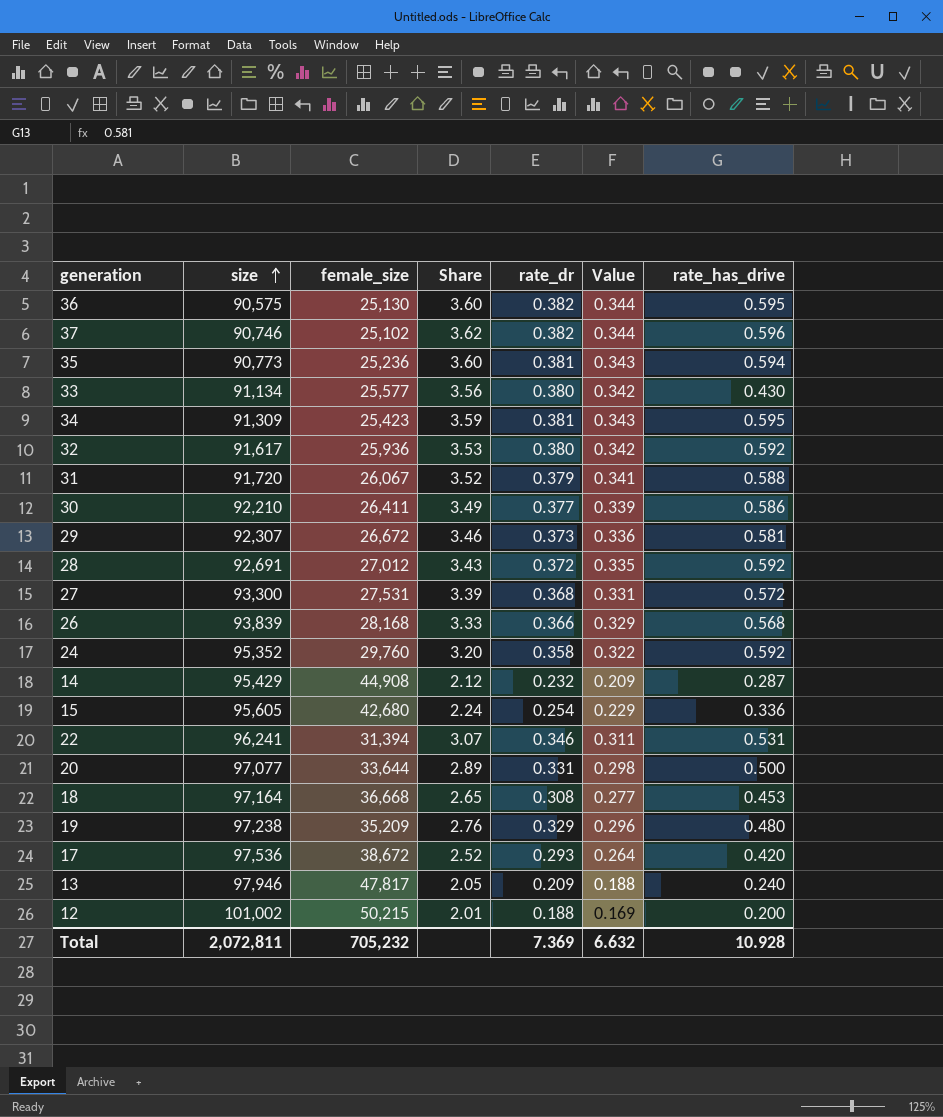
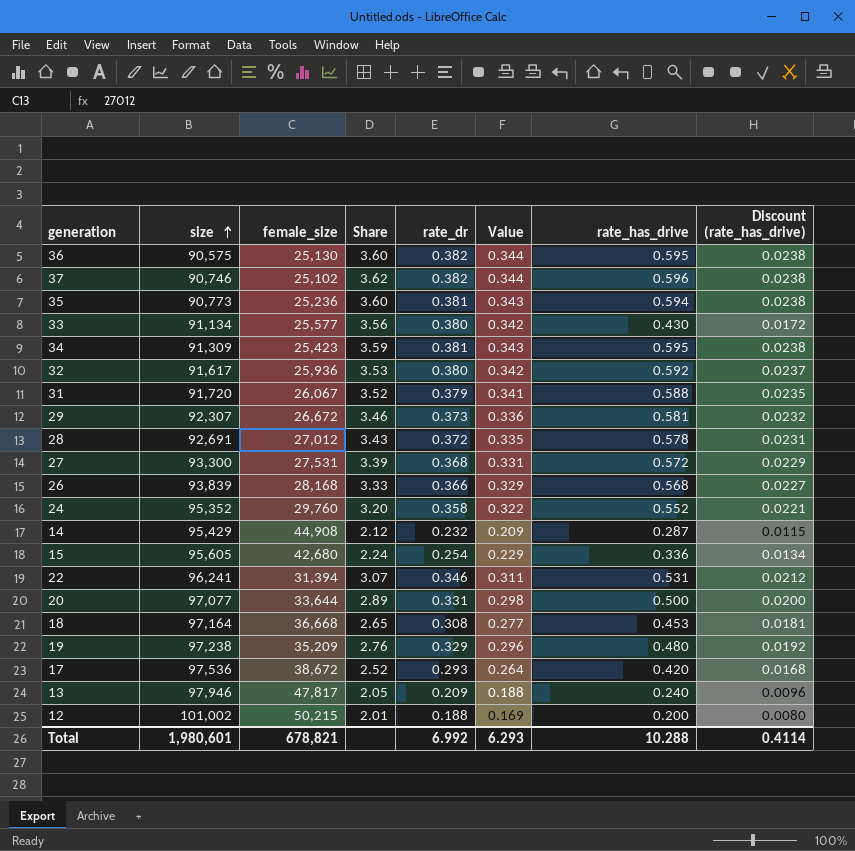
column Discount (rate_has_drive) | formula: none -> [rate_has_drive] * 0.04
row 30: 92,210 | 26,411 | 3.49 | 0.377 | 0.339 | 0.586 -> none
28 | rate_has_drive: 0.592 -> 0.578
24 | rate_has_drive: 0.592 -> 0.552
Total | size: 2,072,811 -> 1,980,601
Total | female_size: 705,232 -> 678,821
Total | rate_dr: 7.369 -> 6.992
Total | Value: 6.632 -> 6.293
Total | rate_has_drive: 10.928 -> 10.288

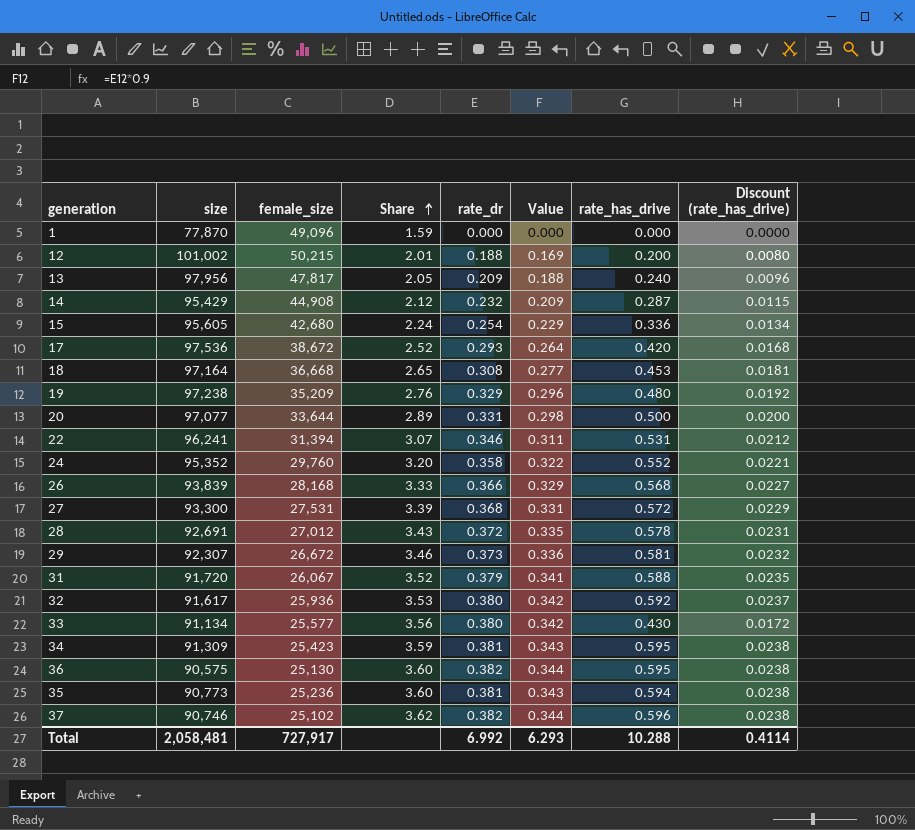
row order: size ascending -> Share ascending
row 1: none -> 77,870 | 49,096 | 1.59 | 0.000 | 0.000 | 0.000 | 0.0000
13 | size: 97,946 -> 97,956
Total | size: 1,980,601 -> 2,058,481
Total | female_size: 678,821 -> 727,917

